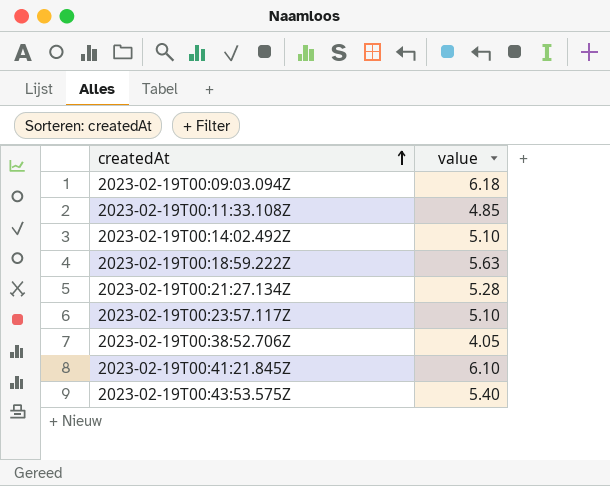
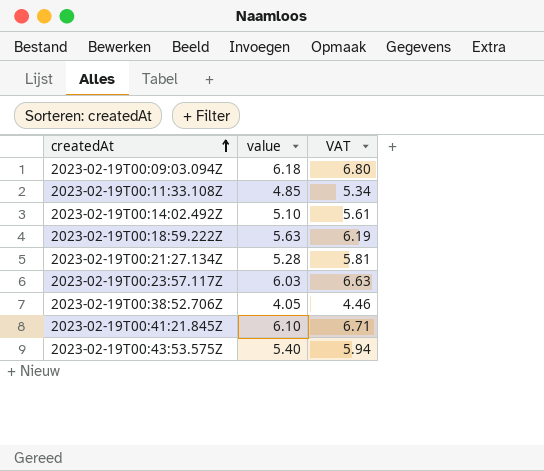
column VAT | formula: none -> [value] * 1.1
2023-02-19T00:23:57.117Z | value: 5.10 -> 6.03

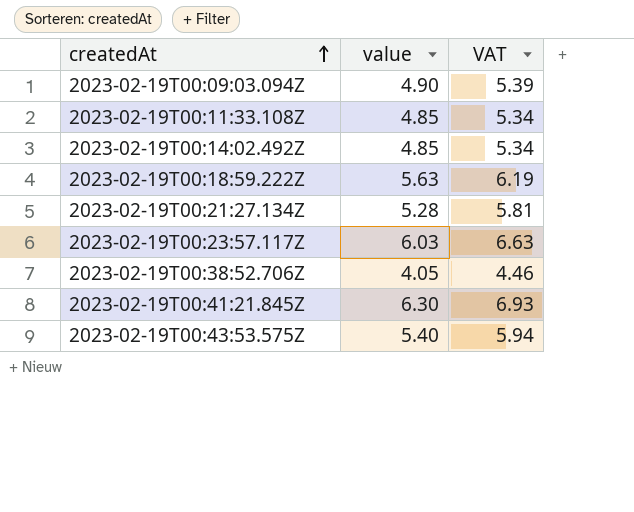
2023-02-19T00:09:03.094Z | value: 6.18 -> 4.90
2023-02-19T00:09:03.094Z | VAT: 6.80 -> 5.39
2023-02-19T00:14:02.492Z | value: 5.10 -> 4.85
2023-02-19T00:14:02.492Z | VAT: 5.61 -> 5.34
2023-02-19T00:41:21.845Z | value: 6.10 -> 6.30
2023-02-19T00:41:21.845Z | VAT: 6.71 -> 6.93

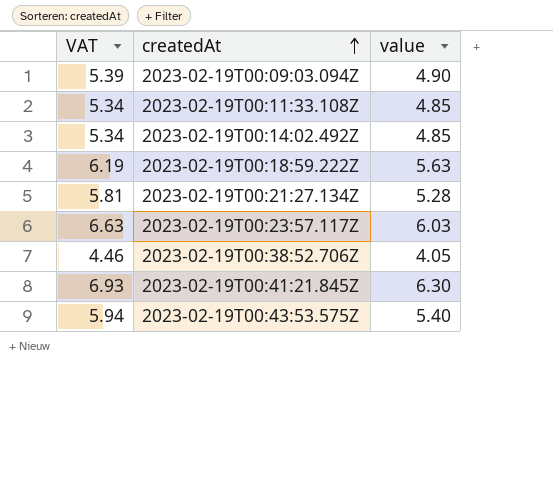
column VAT | position: 3 -> 1

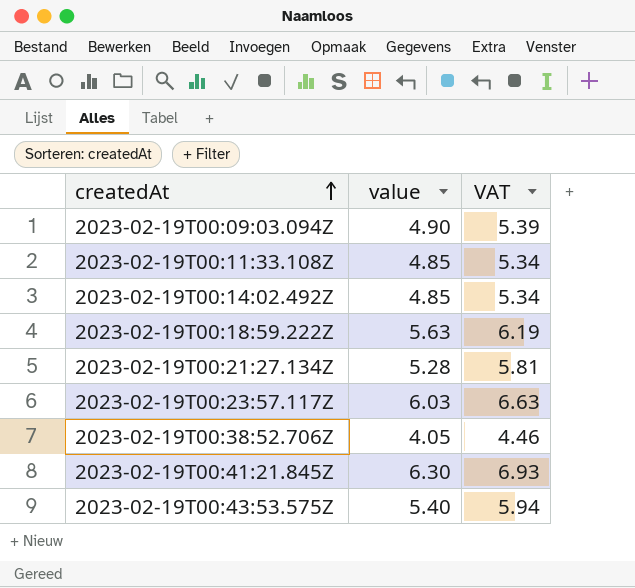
column VAT | position: 1 -> 3

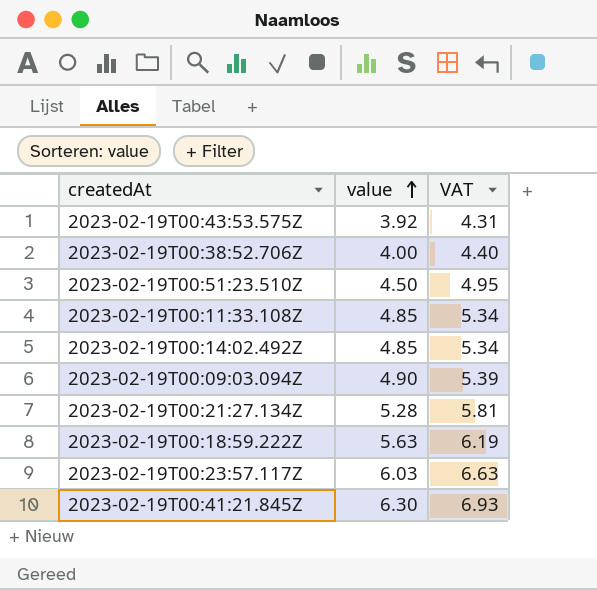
row order: createdAt ascending -> value ascending
2023-02-19T00:43:53.575Z | value: 5.40 -> 3.92
2023-02-19T00:43:53.575Z | VAT: 5.94 -> 4.31
2023-02-19T00:38:52.706Z | value: 4.05 -> 4.00
2023-02-19T00:38:52.706Z | VAT: 4.46 -> 4.40
row 2023-02-19T00:51:23.510Z: none -> 4.50 | 4.95

